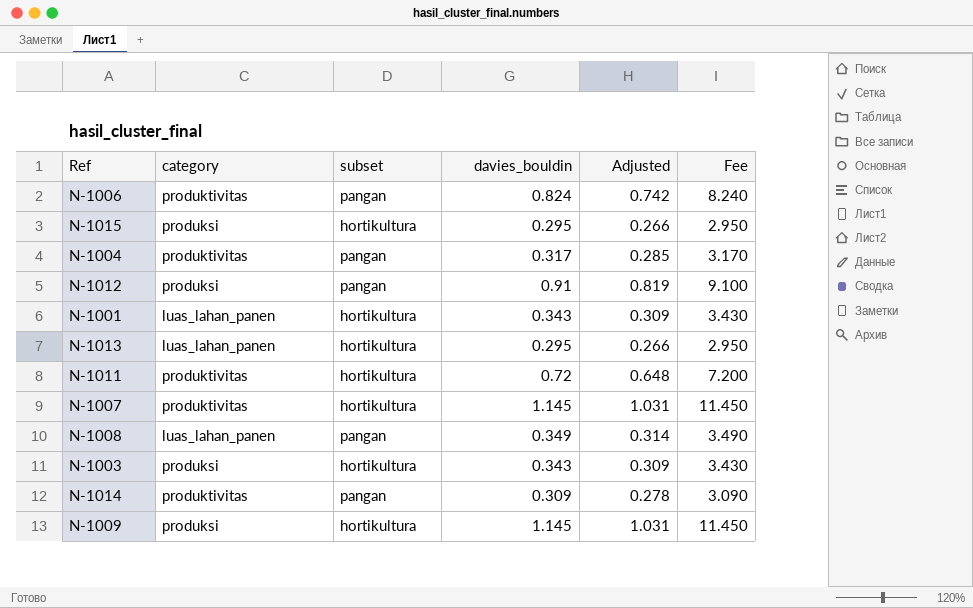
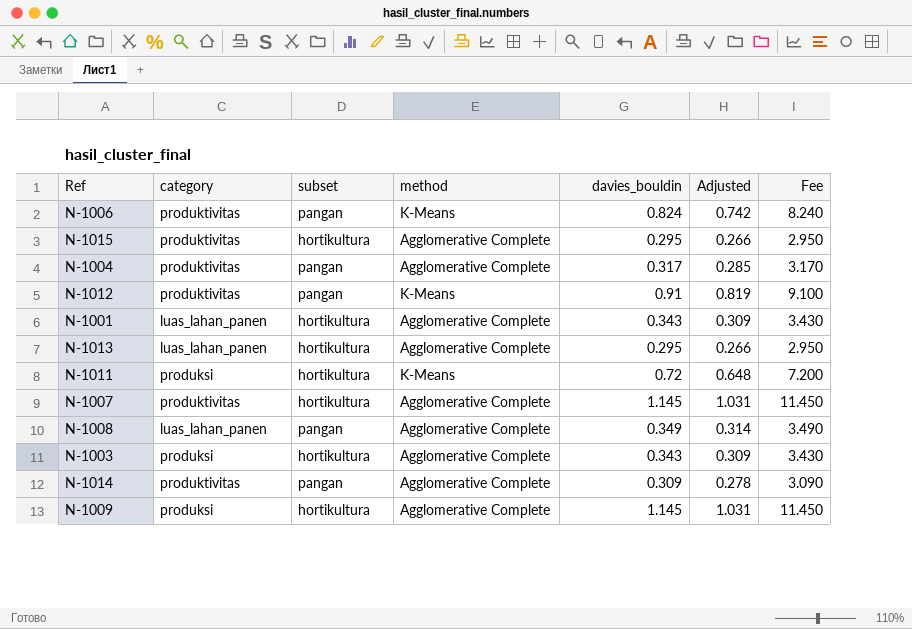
column method | position: none -> 4
N-1015 | category: produksi -> produktivitas
N-1012 | category: produksi -> produktivitas
N-1011 | category: produktivitas -> produksi

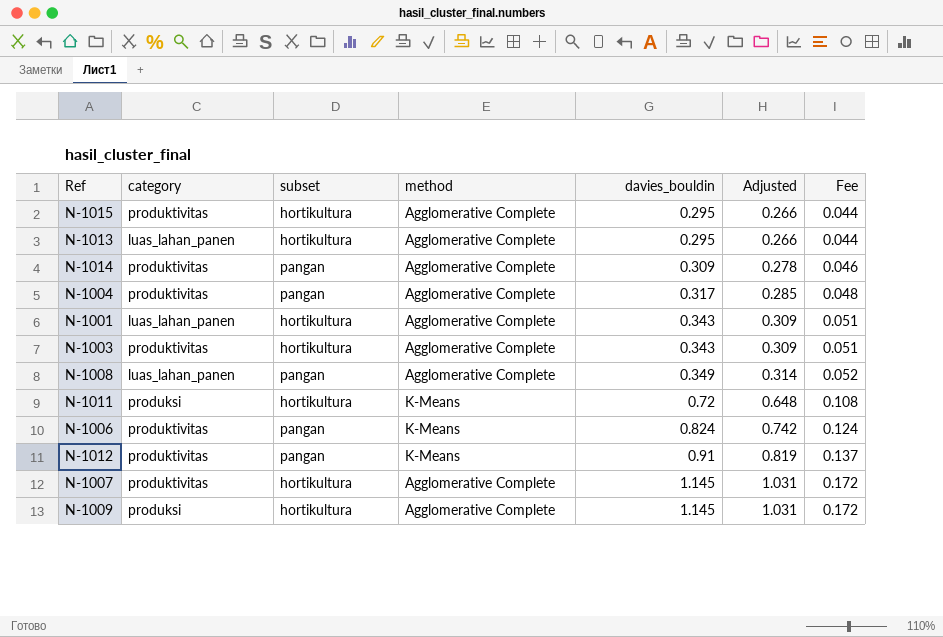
row order: none -> davies_bouldin ascending
column Fee | formula: [davies_bouldin] * 10 -> [davies_bouldin] * 0.15
N-1003 | category: produksi -> produktivitas

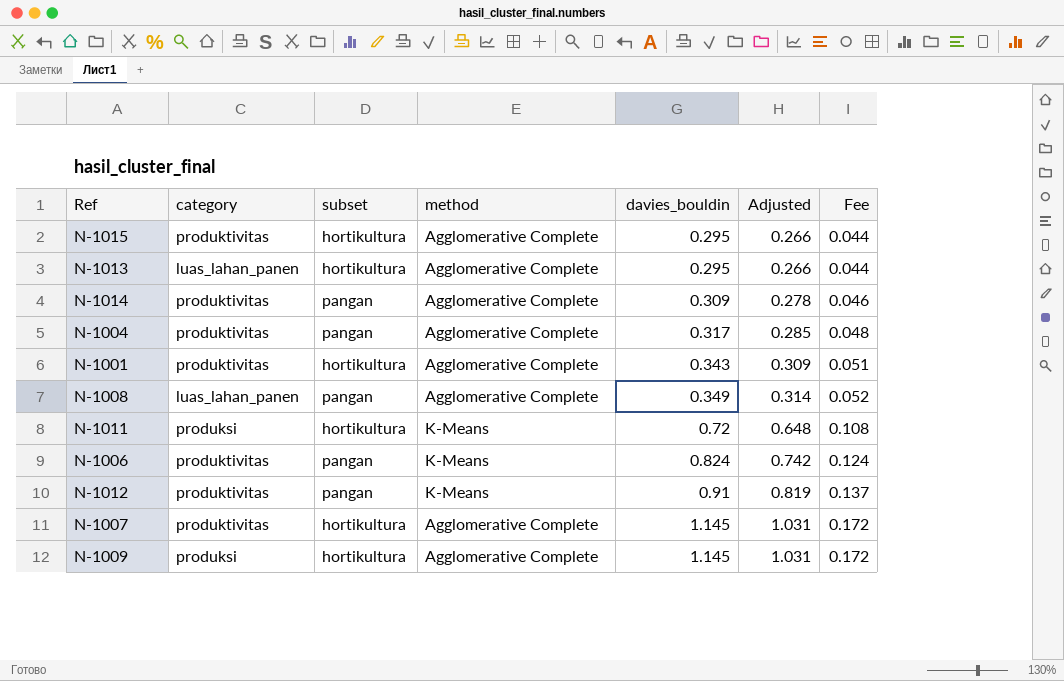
row N-1003: produktivitas | hortikultura | Agglomerative Complete | 0.343 | 0.309 | 0.051 -> none
N-1001 | category: luas_lahan_panen -> produktivitas

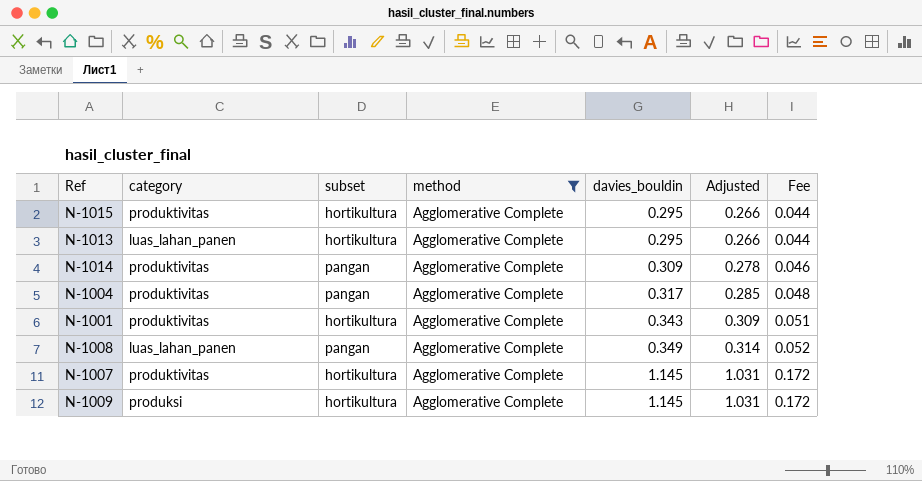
filter: none -> method = Agglomerative Complete

